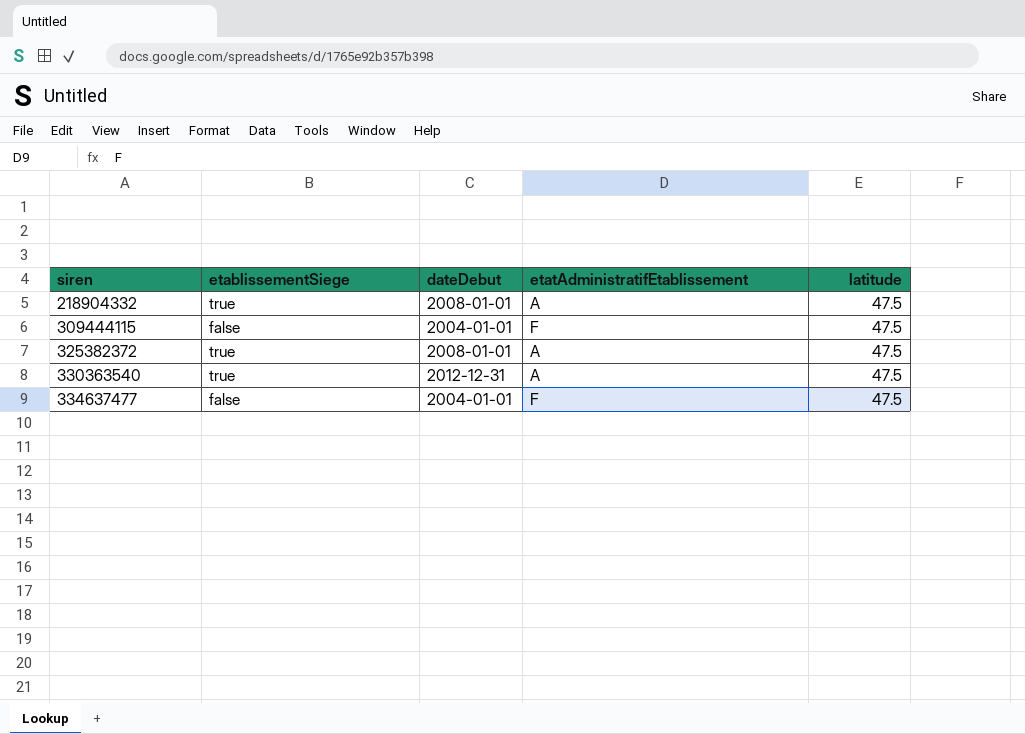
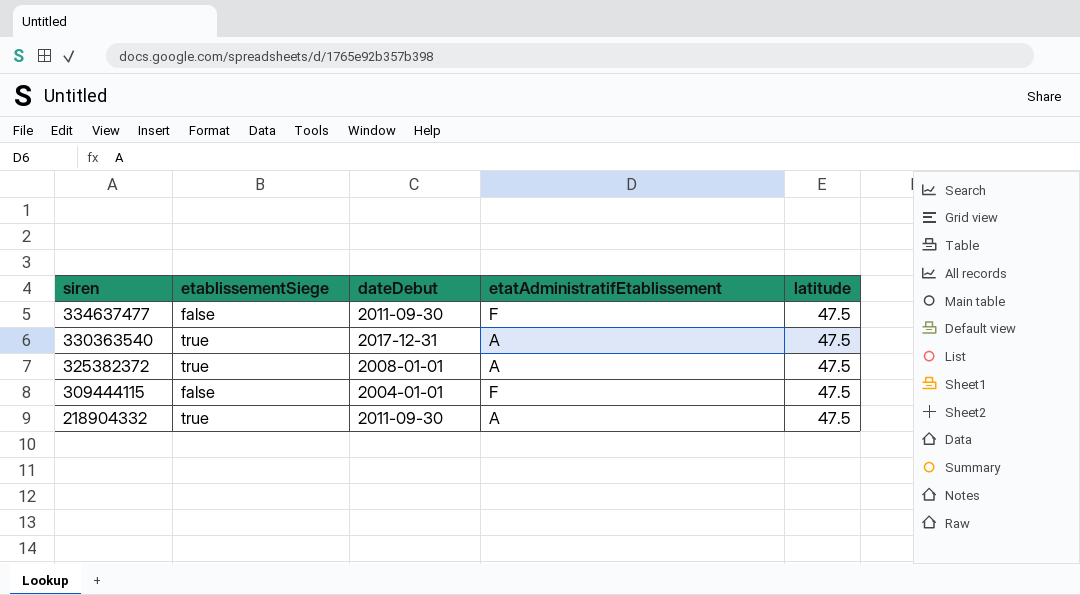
row order: siren ascending -> siren descending
334637477 | dateDebut: 2004-01-01 -> 2011-09-30
330363540 | dateDebut: 2012-12-31 -> 2017-12-31
218904332 | dateDebut: 2008-01-01 -> 2011-09-30

